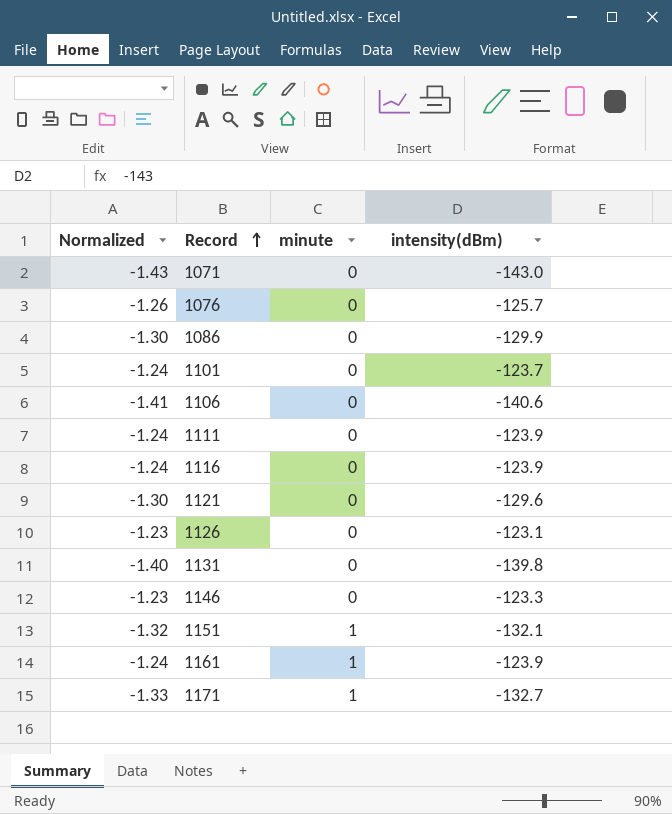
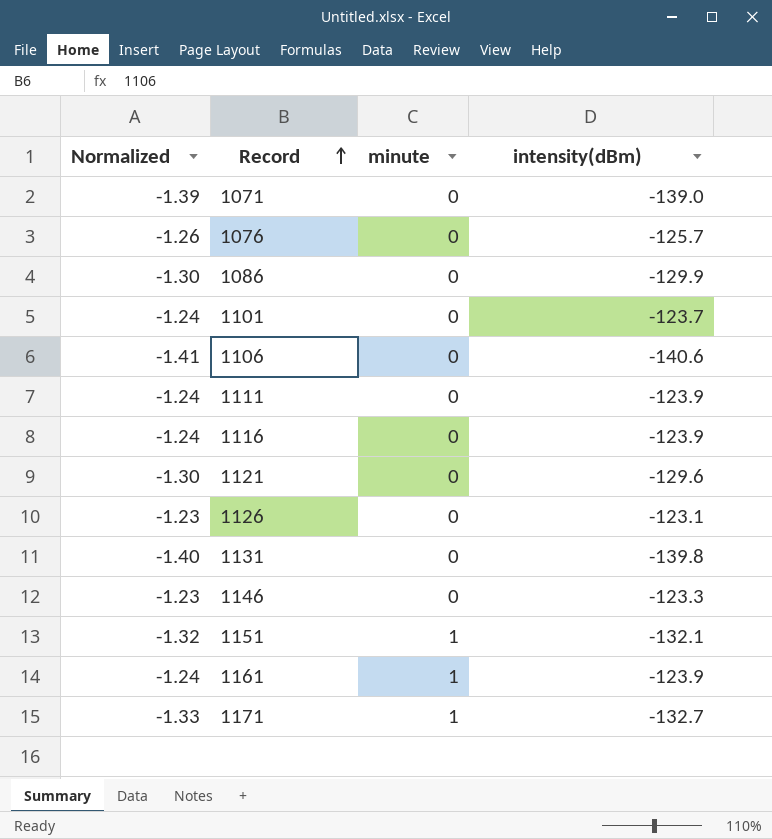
1071 | Normalized: -1.43 -> -1.39
1071 | intensity(dBm): -143.0 -> -139.0

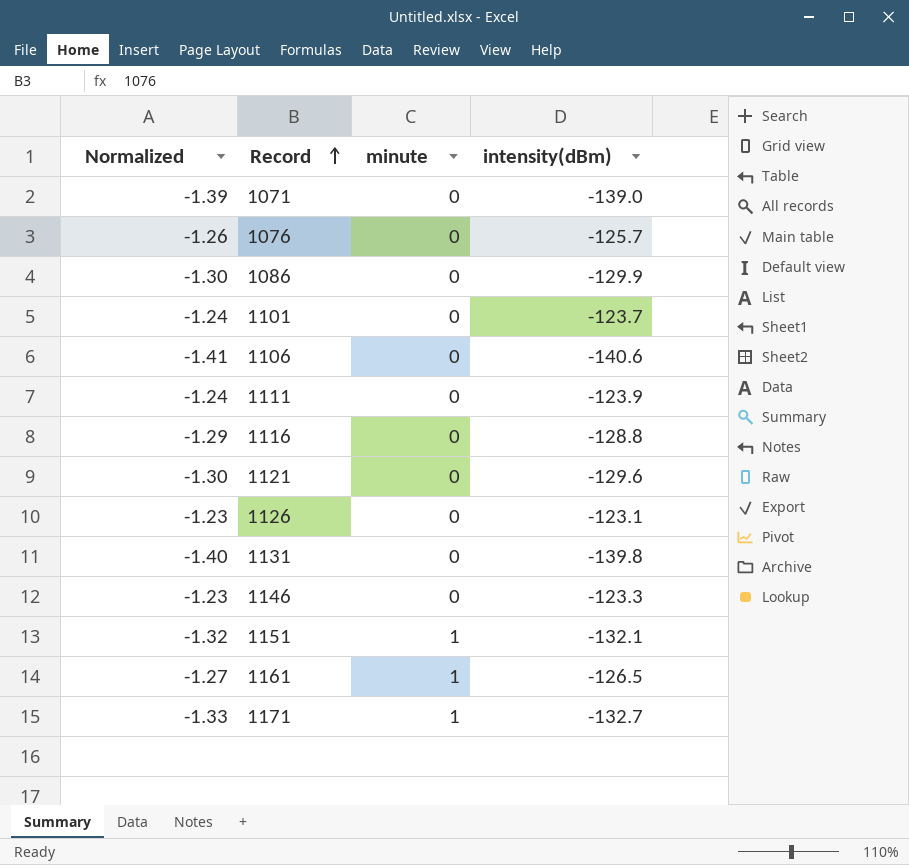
1116 | Normalized: -1.24 -> -1.29
1116 | intensity(dBm): -123.9 -> -128.8
1161 | Normalized: -1.24 -> -1.27
1161 | intensity(dBm): -123.9 -> -126.5

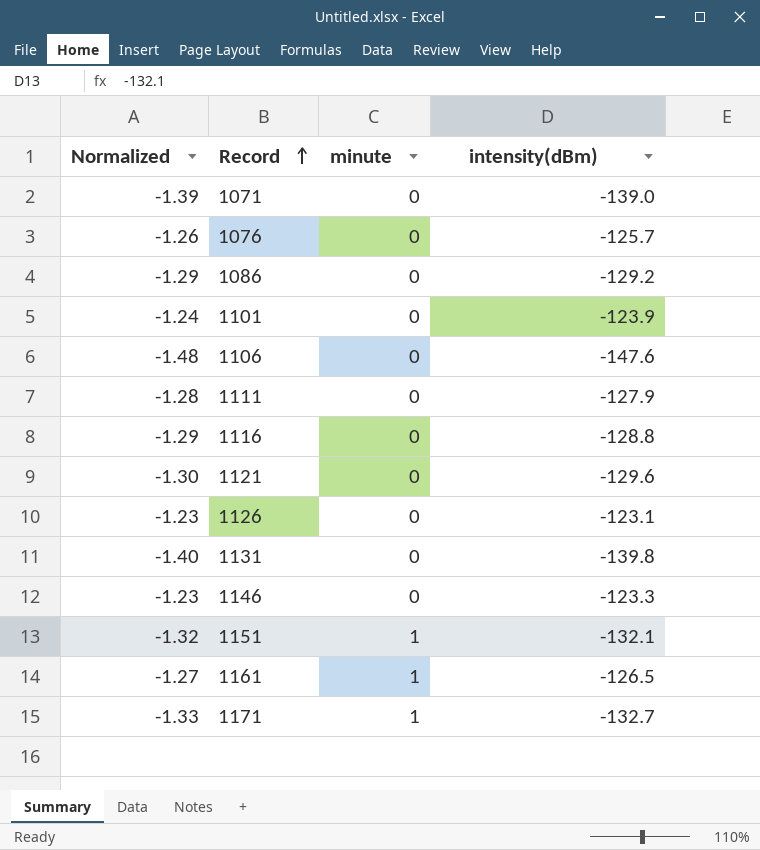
1086 | Normalized: -1.30 -> -1.29
1086 | intensity(dBm): -129.9 -> -129.2
1101 | intensity(dBm): -123.7 -> -123.9
1106 | Normalized: -1.41 -> -1.48
1106 | intensity(dBm): -140.6 -> -147.6
1111 | Normalized: -1.24 -> -1.28
1111 | intensity(dBm): -123.9 -> -127.9

